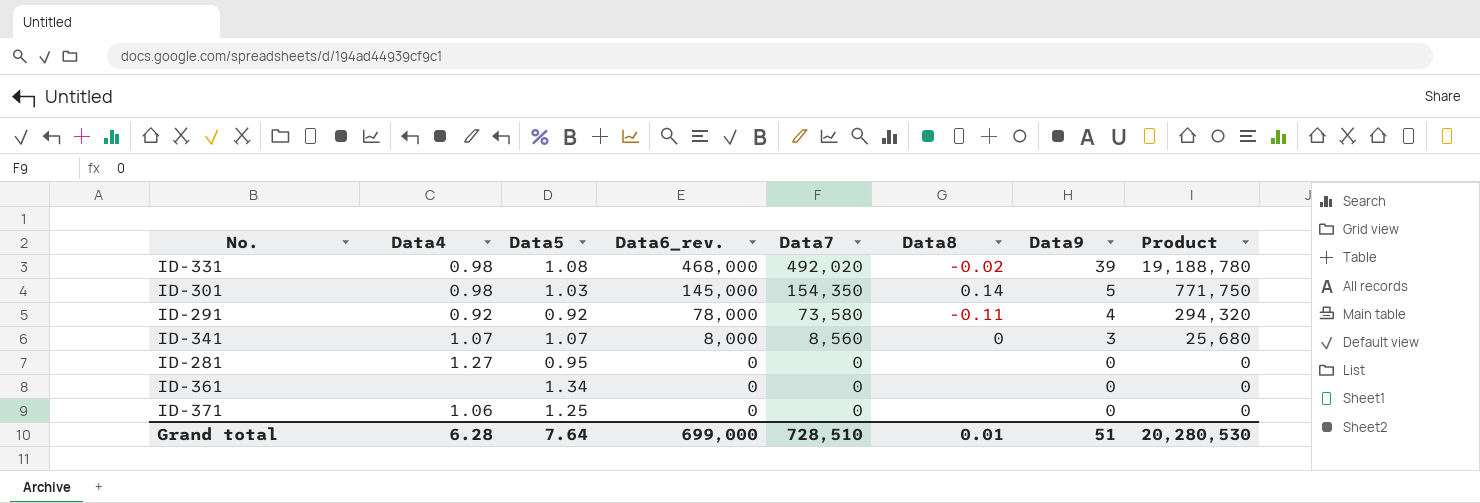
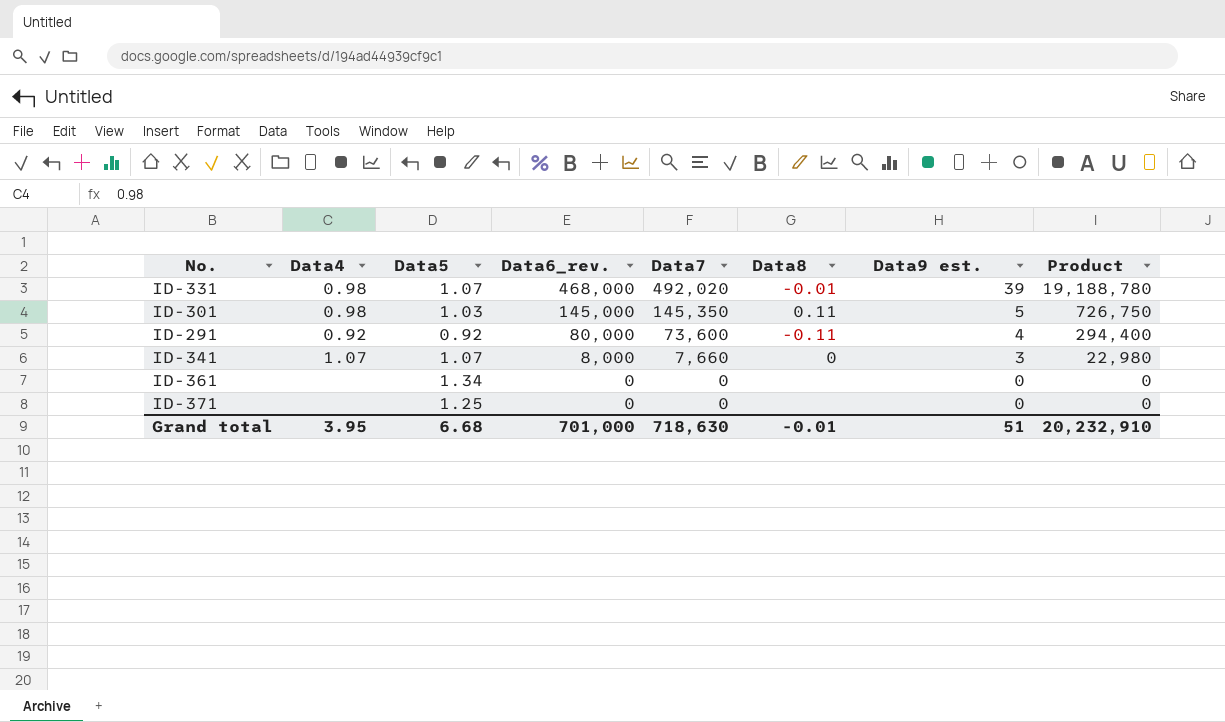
column name: Data9 -> Data9 est.
row ID-281: 1.27 | 0.95 | 0 | 0 | none | 0 | 0 -> none
ID-331 | Data5: 1.08 -> 1.07
ID-331 | Data8: -0.02 -> -0.01
ID-301 | Data7: 154,350 -> 145,350
ID-301 | Data8: 0.14 -> 0.11
ID-301 | Product: 771,750 -> 726,750
ID-291 | Data6_rev.: 78,000 -> 80,000
ID-291 | Data7: 73,580 -> 73,600
ID-291 | Product: 294,320 -> 294,400
ID-341 | Data7: 8,560 -> 7,660
ID-341 | Product: 25,680 -> 22,980
ID-371 | Data4: 1.06 -> none
Grand total | Data4: 6.28 -> 3.95
Grand total | Data5: 7.64 -> 6.68
Grand total | Data6_rev.: 699,000 -> 701,000
Grand total | Data7: 728,510 -> 718,630
Grand total | Data8: 0.01 -> -0.01
Grand total | Product: 20,280,530 -> 20,232,910

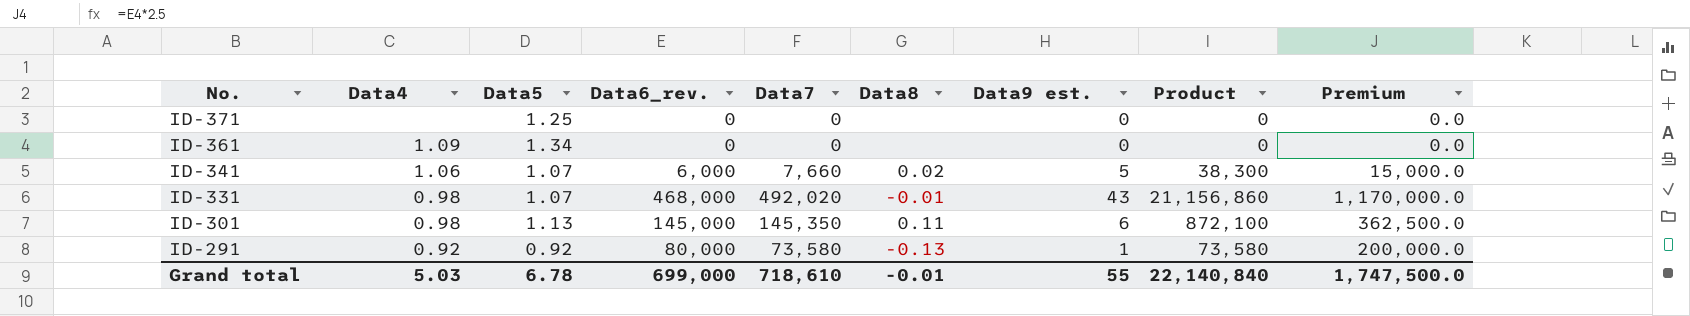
row order: Data6_rev. descending -> No. descending
column Premium | formula: none -> [Data6_rev.] * 2.5
ID-361 | Data4: none -> 1.09
ID-341 | Data4: 1.07 -> 1.06
ID-341 | Data6_rev.: 8,000 -> 6,000
ID-341 | Data8: 0 -> 0.02
ID-341 | Data9 est.: 3 -> 5
ID-341 | Product: 22,980 -> 38,300
ID-331 | Data9 est.: 39 -> 43
ID-331 | Product: 19,188,780 -> 21,156,860
ID-301 | Data5: 1.03 -> 1.13
ID-301 | Data9 est.: 5 -> 6
ID-301 | Product: 726,750 -> 872,100
ID-291 | Data7: 73,600 -> 73,580
ID-291 | Data8: -0.11 -> -0.13
ID-291 | Data9 est.: 4 -> 1
ID-291 | Product: 294,400 -> 73,580
Grand total | Data4: 3.95 -> 5.03
Grand total | Data5: 6.68 -> 6.78
Grand total | Data6_rev.: 701,000 -> 699,000
Grand total | Data7: 718,630 -> 718,610
Grand total | Data9 est.: 51 -> 55
Grand total | Product: 20,232,910 -> 22,140,840

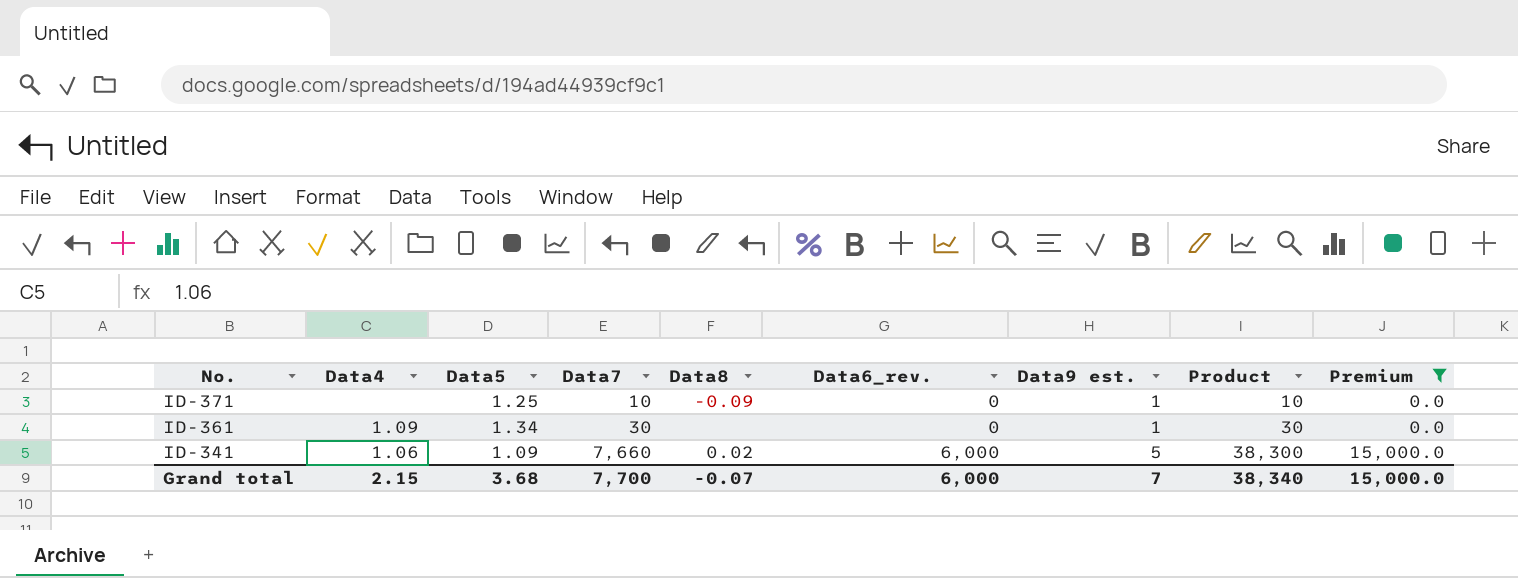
filter: none -> Premium <= 15,000.0
column Data6_rev. | position: 4 -> 6
ID-371 | Data7: 0 -> 10
ID-371 | Data8: none -> -0.09
ID-371 | Data9 est.: 0 -> 1
ID-371 | Product: 0 -> 10
ID-361 | Data7: 0 -> 30
ID-361 | Data9 est.: 0 -> 1
ID-361 | Product: 0 -> 30
ID-341 | Data5: 1.07 -> 1.09
Grand total | Data4: 5.03 -> 2.15
Grand total | Data5: 6.78 -> 3.68
Grand total | Data7: 718,610 -> 7,700
Grand total | Data8: -0.01 -> -0.07
Grand total | Data6_rev.: 699,000 -> 6,000
Grand total | Data9 est.: 55 -> 7
Grand total | Product: 22,140,840 -> 38,340
Grand total | Premium: 1,747,500.0 -> 15,000.0

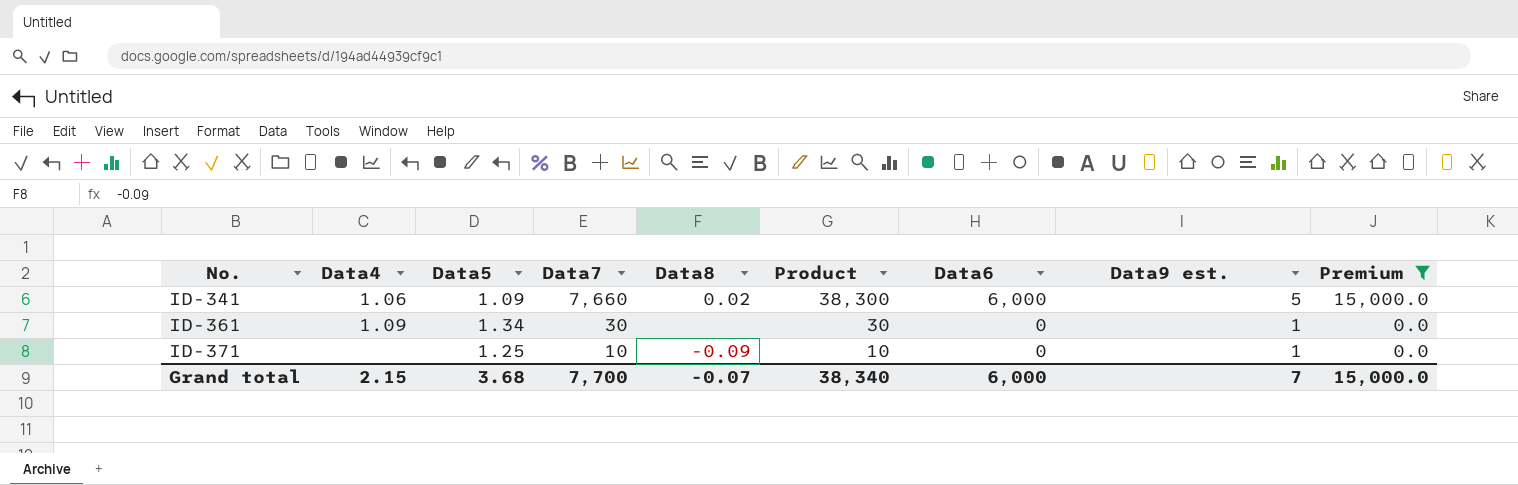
row order: No. descending -> No. ascending
column Product | position: 8 -> 6
column name: Data6_rev. -> Data6

